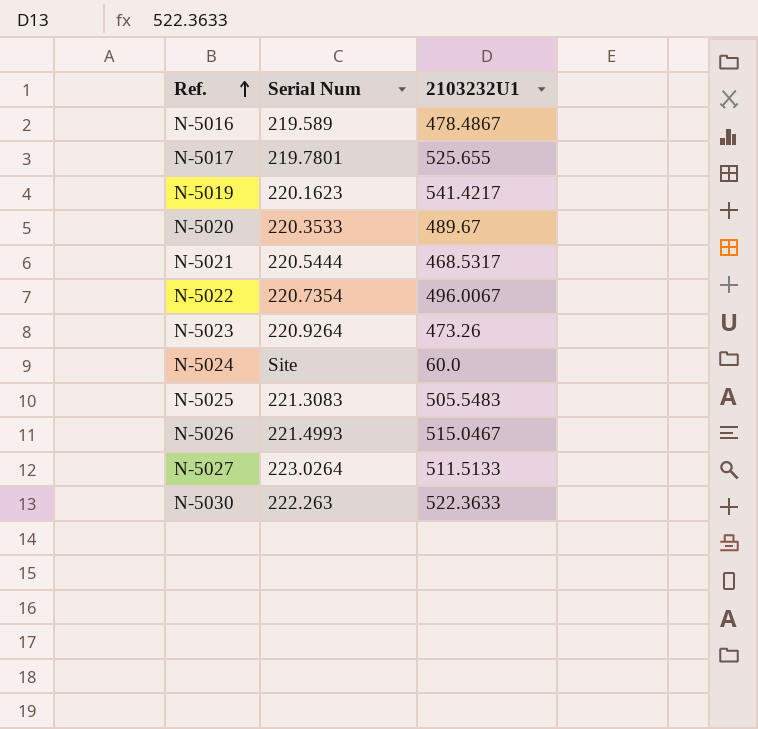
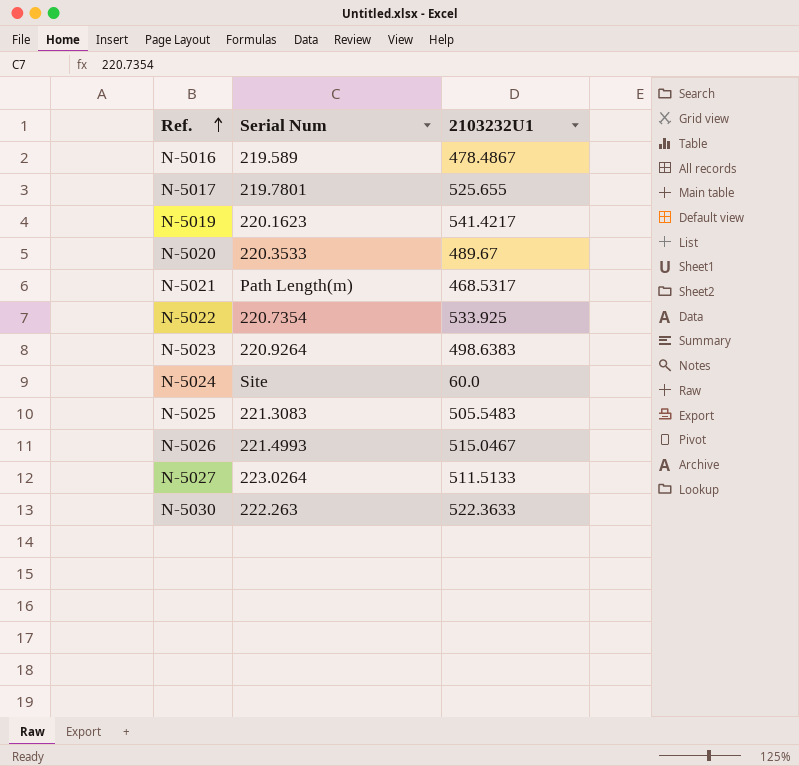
N-5021 | Serial Num: 220.5444 -> Path Length(m)
N-5022 | 2103232U1: 496.0067 -> 533.925
N-5023 | 2103232U1: 473.26 -> 498.6383

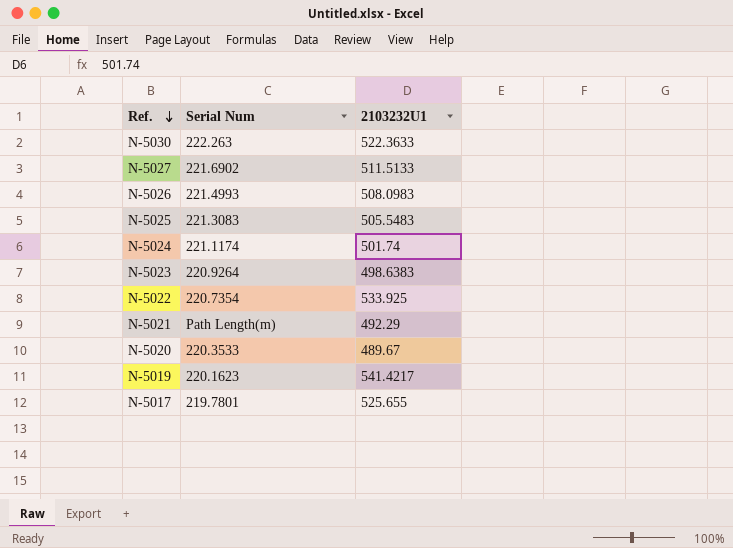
row order: Ref. ascending -> Ref. descending
row N-5016: 219.589 | 478.4867 -> none
N-5027 | Serial Num: 223.0264 -> 221.6902
N-5026 | 2103232U1: 515.0467 -> 508.0983
N-5024 | Serial Num: Site -> 221.1174
N-5024 | 2103232U1: 60.0 -> 501.74
N-5021 | 2103232U1: 468.5317 -> 492.29

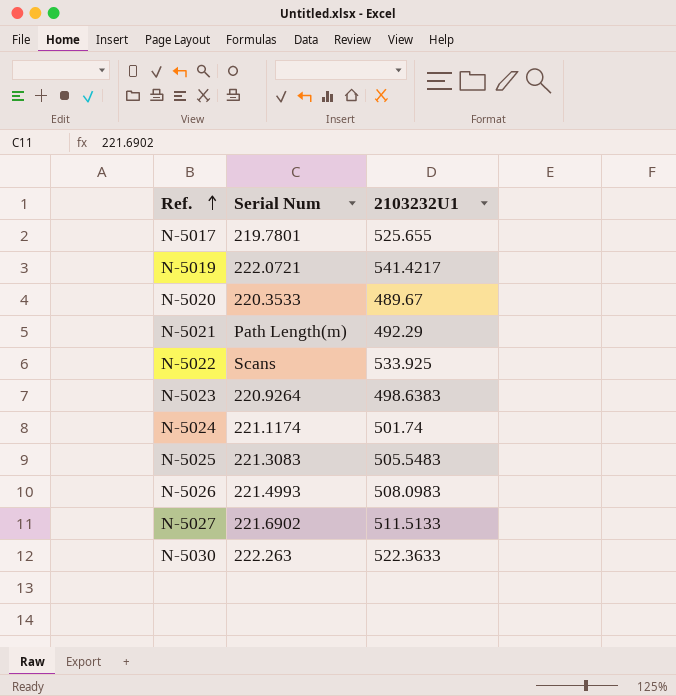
row order: Ref. descending -> Ref. ascending
N-5019 | Serial Num: 220.1623 -> 222.0721
N-5022 | Serial Num: 220.7354 -> Scans

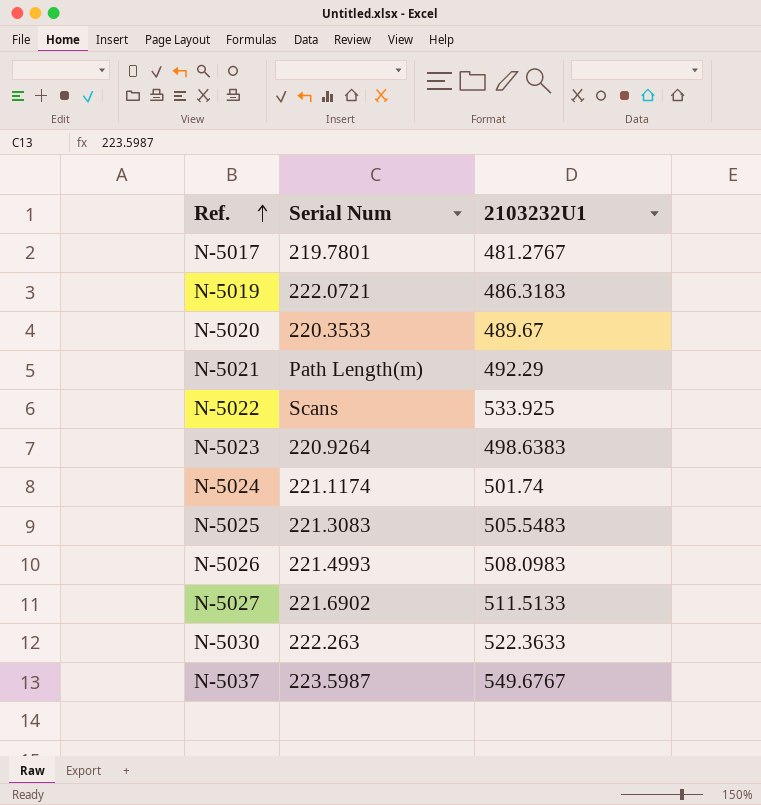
N-5017 | 2103232U1: 525.655 -> 481.2767
N-5019 | 2103232U1: 541.4217 -> 486.3183
row N-5037: none -> 223.5987 | 549.6767

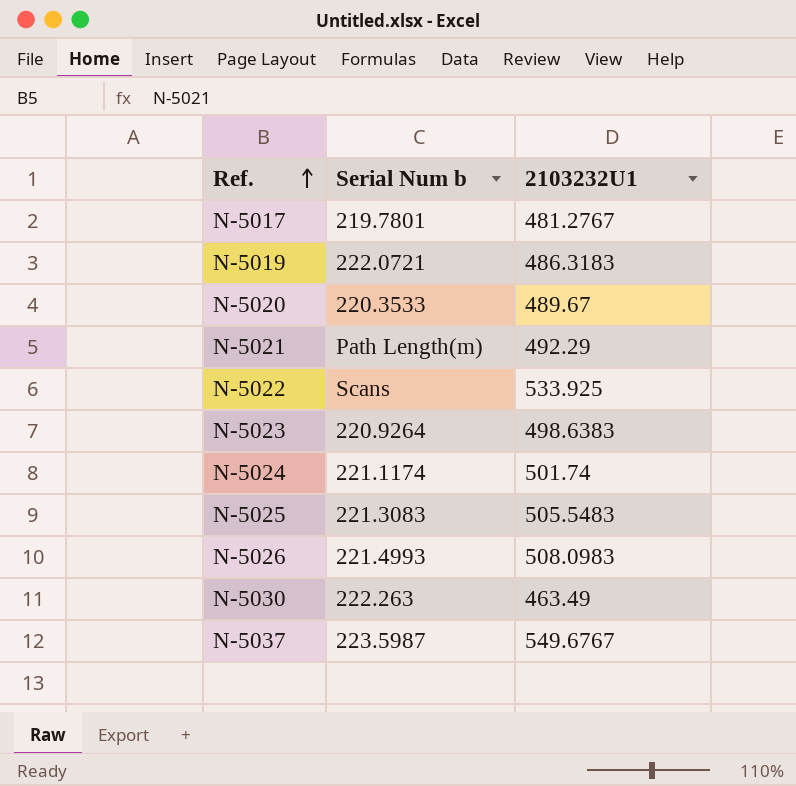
column name: Serial Num -> Serial Num b
row N-5027: 221.6902 | 511.5133 -> none
N-5030 | 2103232U1: 522.3633 -> 463.49

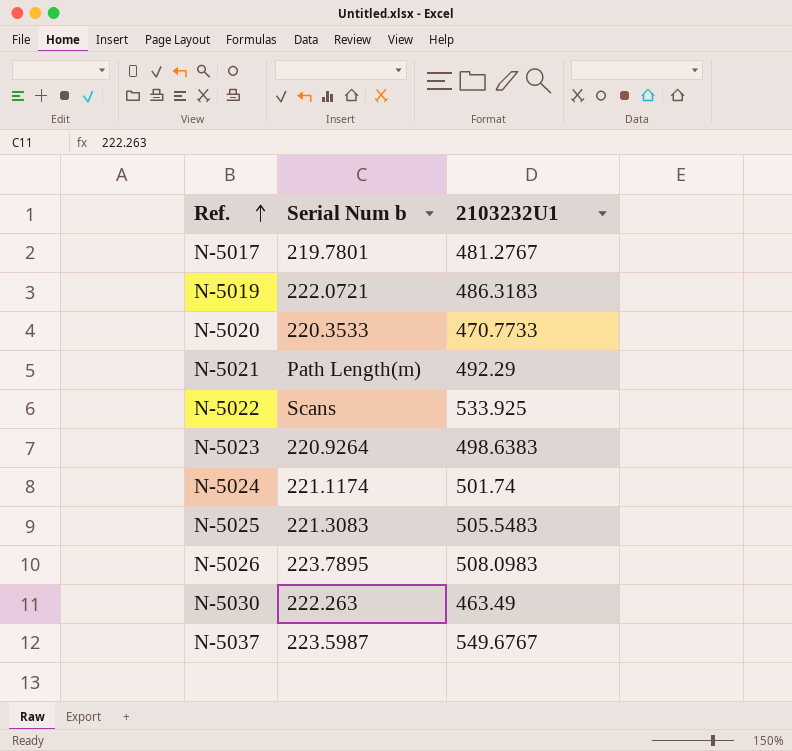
N-5020 | 2103232U1: 489.67 -> 470.7733
N-5026 | Serial Num b: 221.4993 -> 223.7895

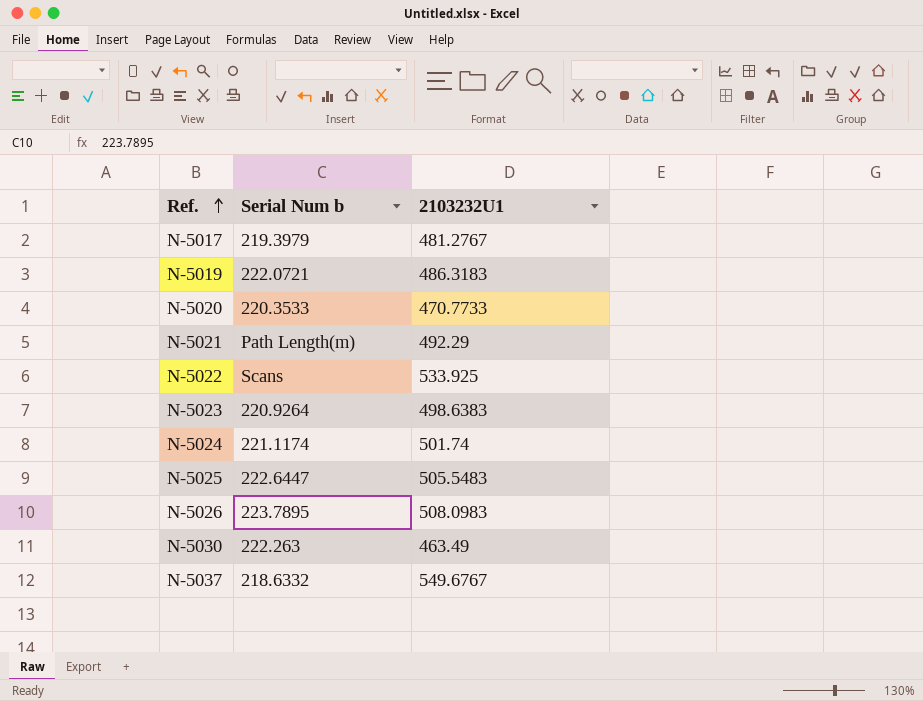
N-5017 | Serial Num b: 219.7801 -> 219.3979
N-5025 | Serial Num b: 221.3083 -> 222.6447
N-5037 | Serial Num b: 223.5987 -> 218.6332

